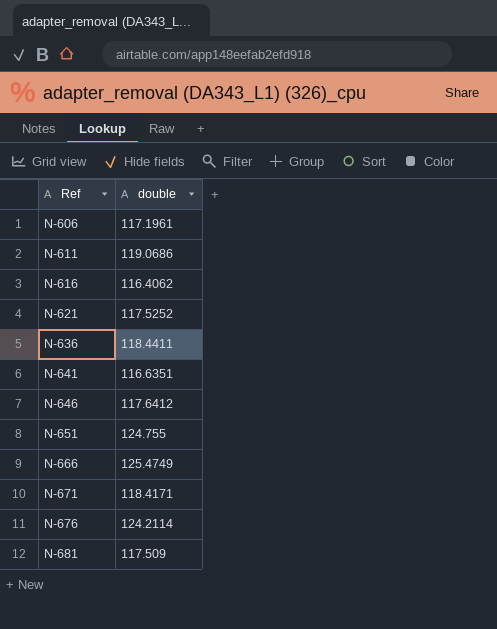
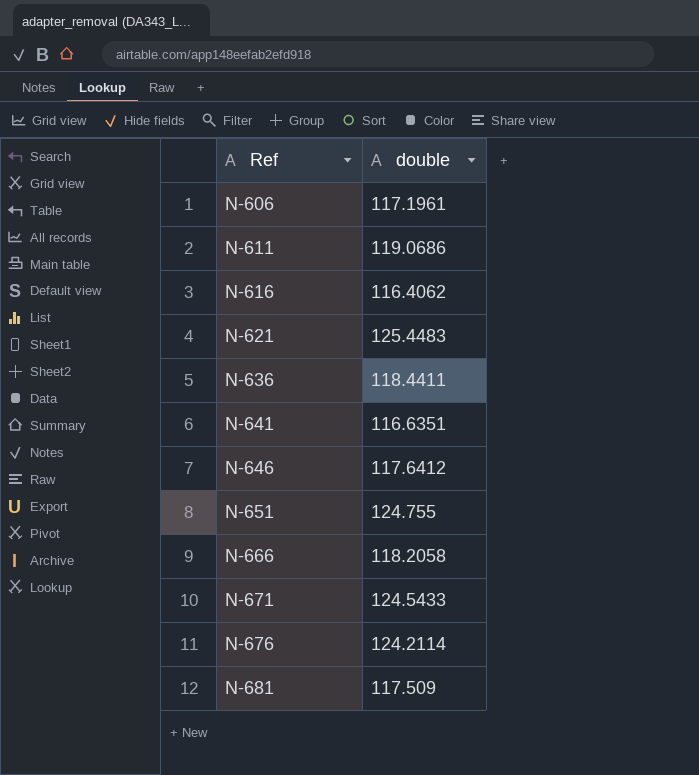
N-621 | double: 117.5252 -> 125.4483
N-666 | double: 125.4749 -> 118.2058
N-671 | double: 118.4171 -> 124.5433

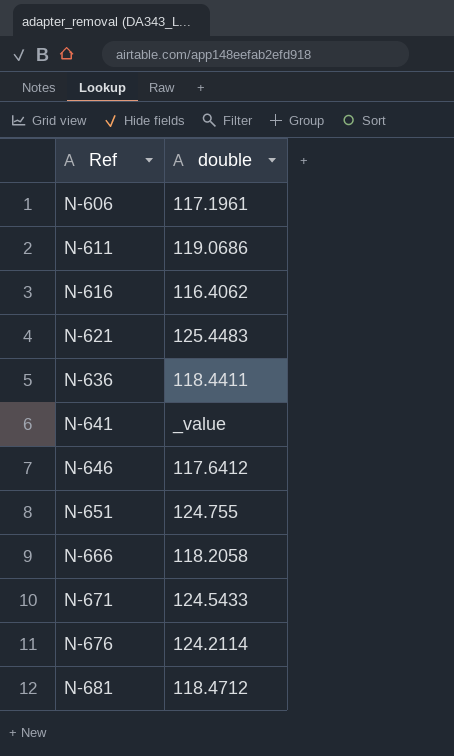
N-641 | double: 116.6351 -> _value
N-681 | double: 117.509 -> 118.4712

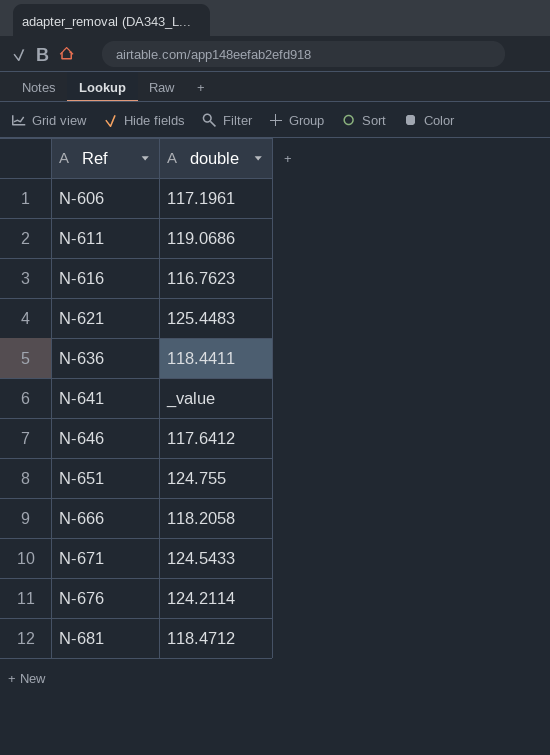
N-616 | double: 116.4062 -> 116.7623

